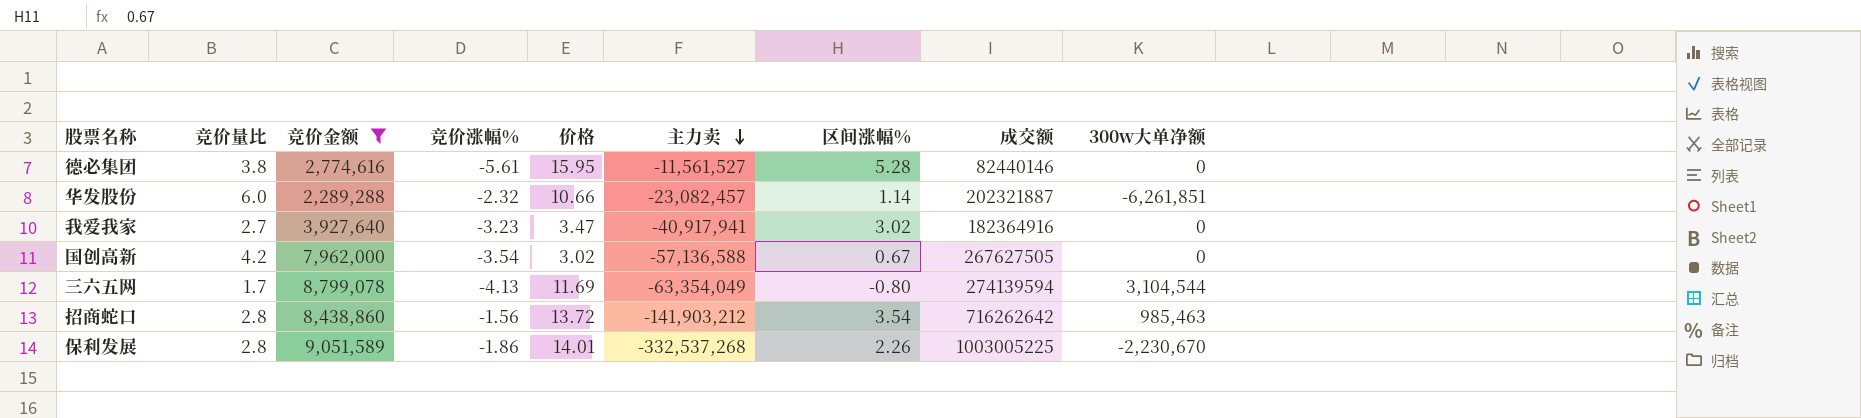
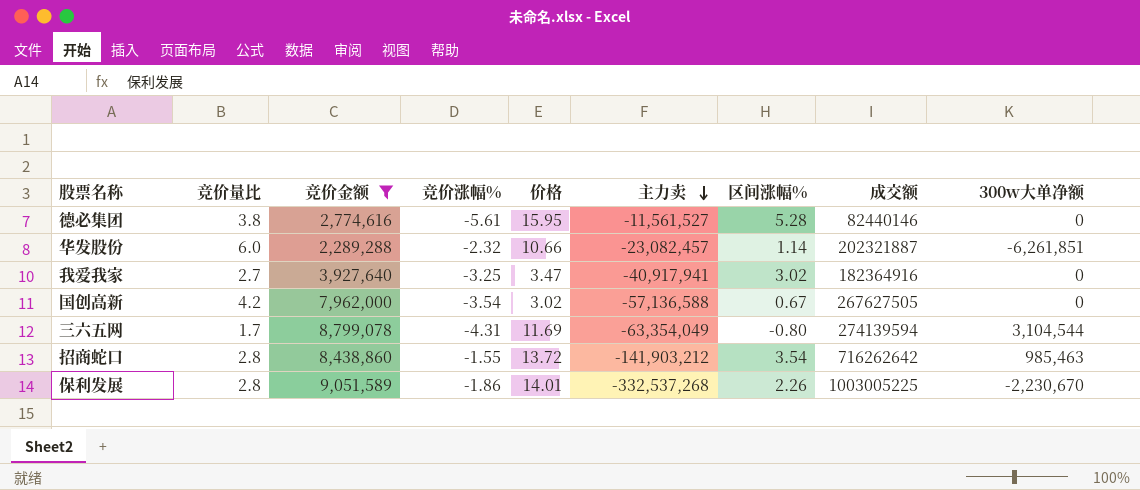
我爱我家 | 竞价涨幅%: -3.23 -> -3.25
三六五网 | 竞价涨幅%: -4.13 -> -4.31
招商蛇口 | 竞价涨幅%: -1.56 -> -1.55

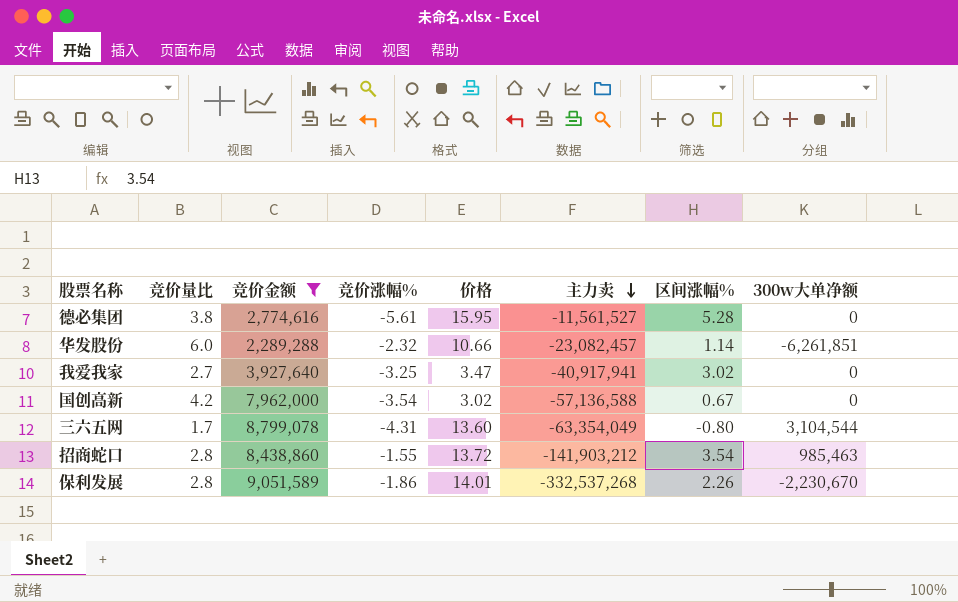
column 成交额 | position: 8 -> none
三六五网 | 价格: 11.69 -> 13.60

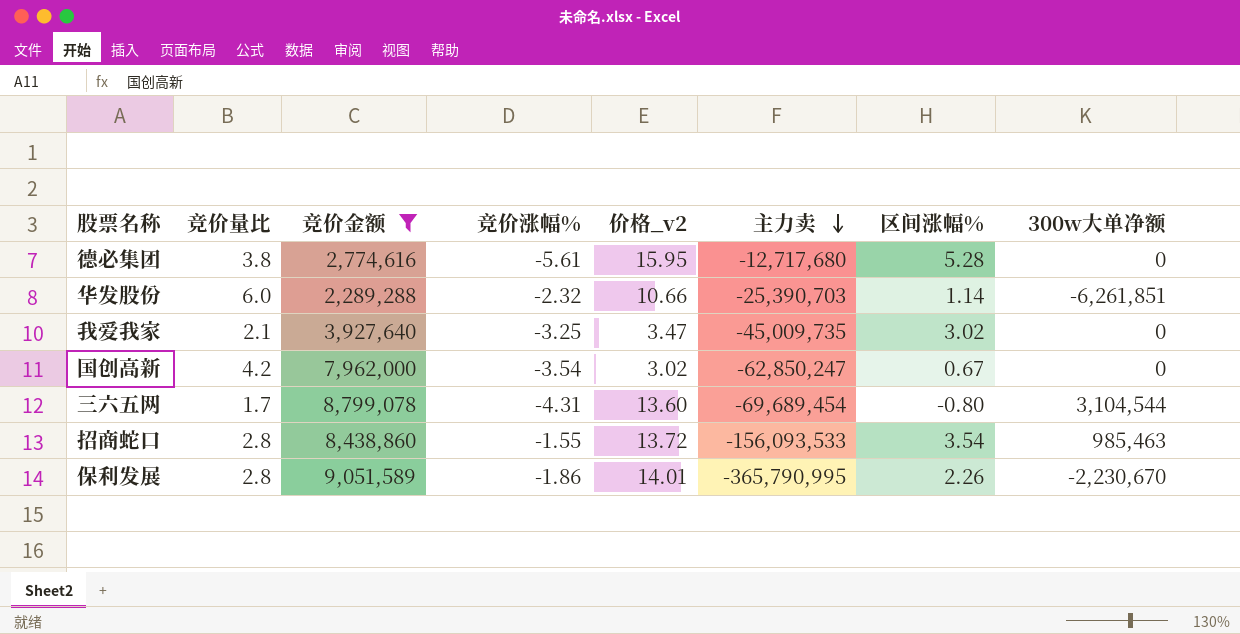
column name: 价格 -> 价格_v2
德必集团 | 主力卖: -11,561,527 -> -12,717,680
华发股份 | 主力卖: -23,082,457 -> -25,390,703
我爱我家 | 竞价量比: 2.7 -> 2.1
我爱我家 | 主力卖: -40,917,941 -> -45,009,735
国创高新 | 主力卖: -57,136,588 -> -62,850,247
三六五网 | 主力卖: -63,354,049 -> -69,689,454
招商蛇口 | 主力卖: -141,903,212 -> -156,093,533
保利发展 | 主力卖: -332,537,268 -> -365,790,995

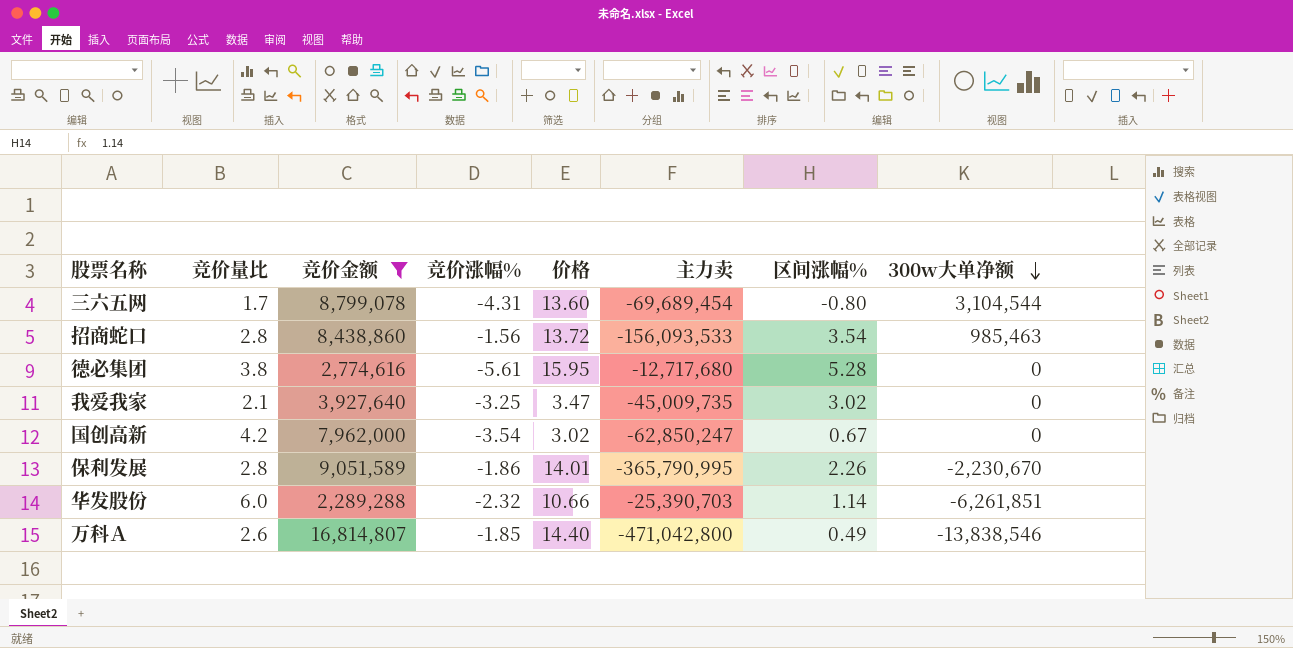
row order: 主力卖 descending -> 300w大单净额 descending
column name: 价格_v2 -> 价格
招商蛇口 | 竞价涨幅%: -1.55 -> -1.56
row 万科Ａ: none -> 2.6 | 16,814,807 | -1.85 | 14.40 | -471,042,800 | 0.49 | -13,838,546

